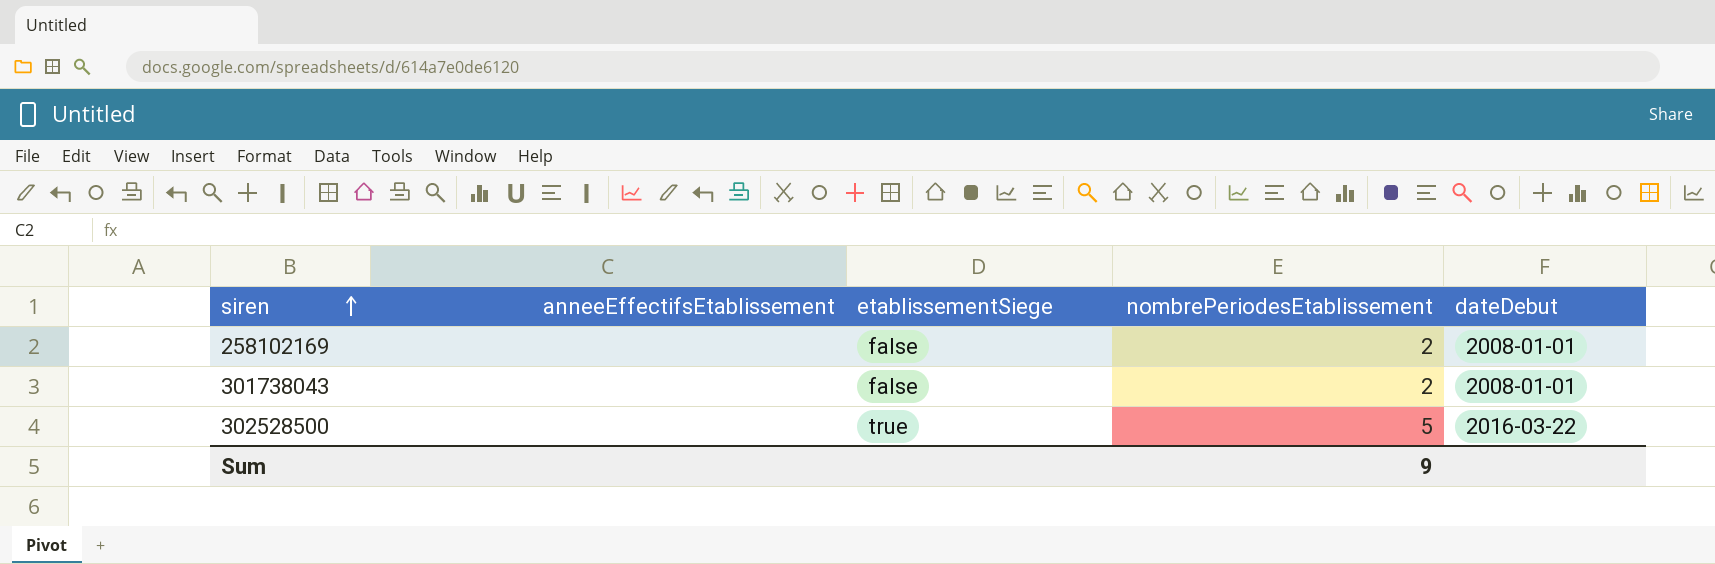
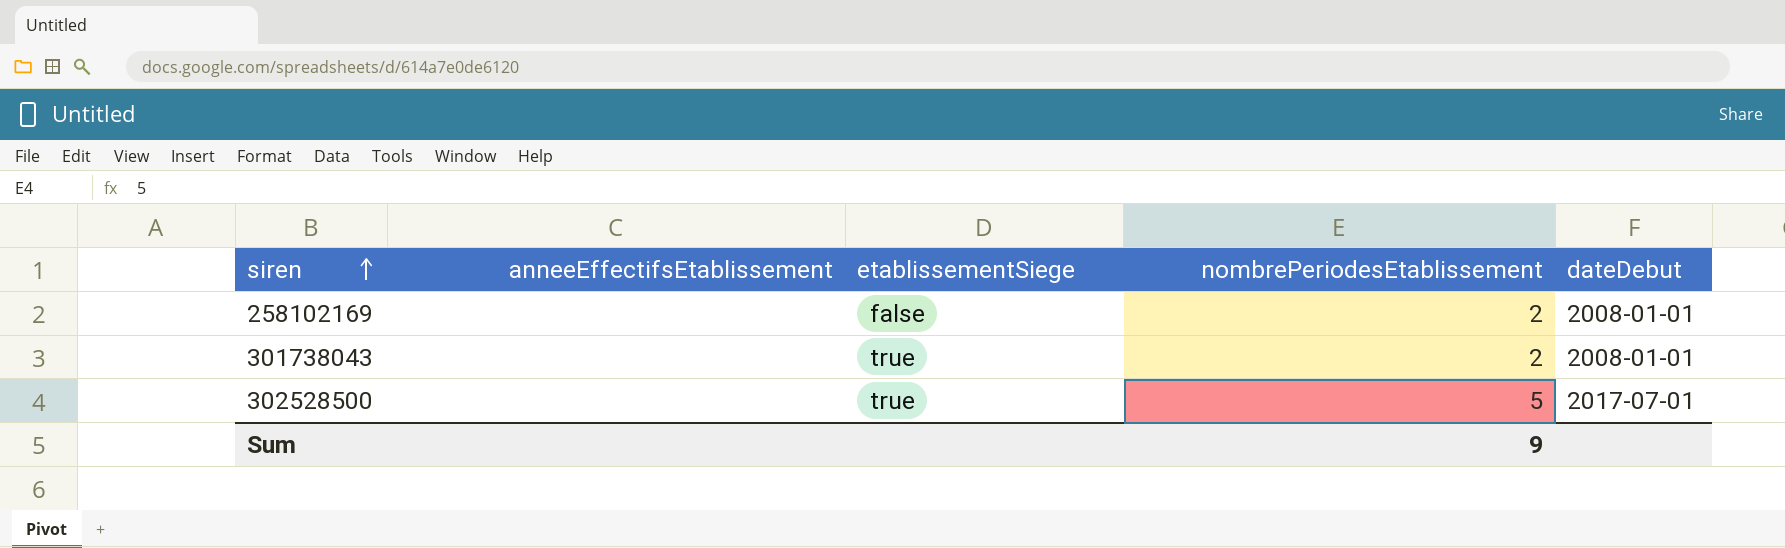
301738043 | etablissementSiege: false -> true
302528500 | dateDebut: 2016-03-22 -> 2017-07-01

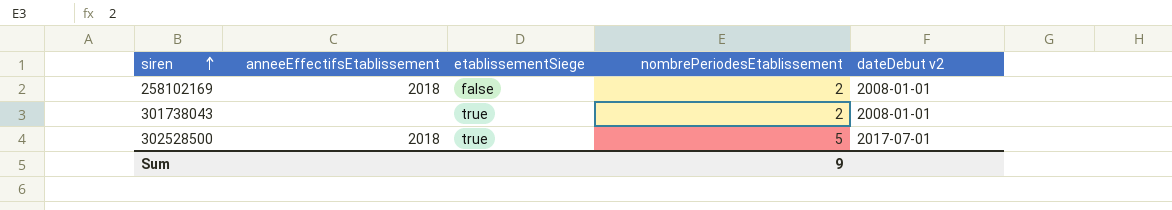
column name: dateDebut -> dateDebut v2
258102169 | anneeEffectifsEtablissement: none -> 2018
302528500 | anneeEffectifsEtablissement: none -> 2018

